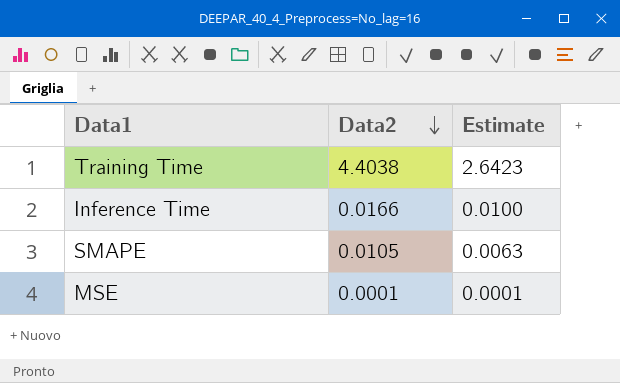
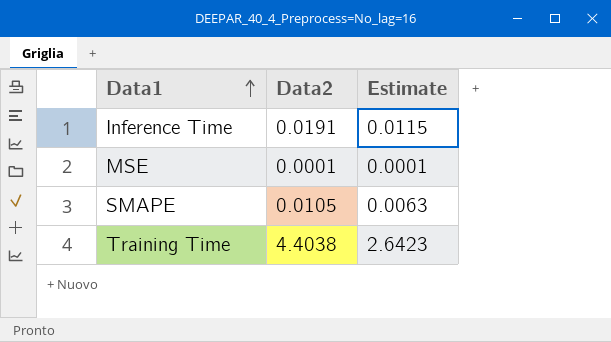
row order: Data2 descending -> Data1 ascending
Inference Time | Data2: 0.0166 -> 0.0191
Inference Time | Estimate: 0.0100 -> 0.0115

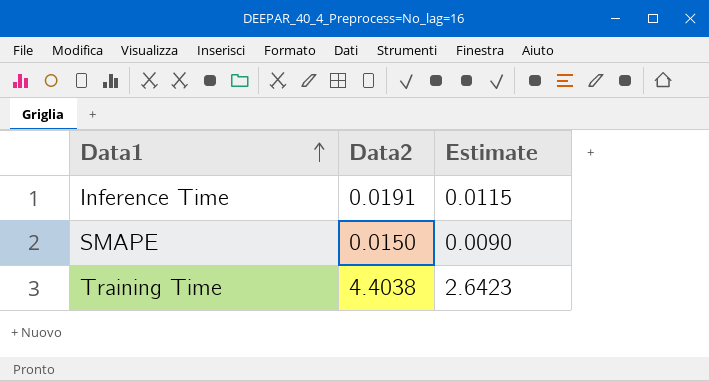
row MSE: 0.0001 | 0.0001 -> none
SMAPE | Data2: 0.0105 -> 0.0150
SMAPE | Estimate: 0.0063 -> 0.0090

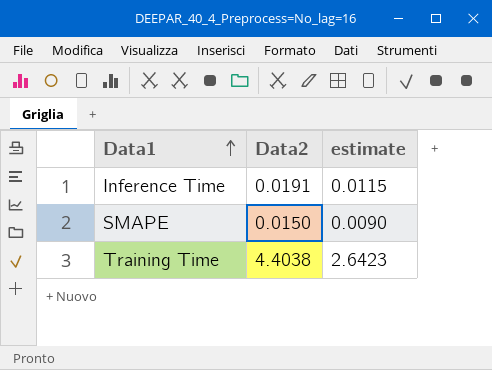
column name: Estimate -> estimate

